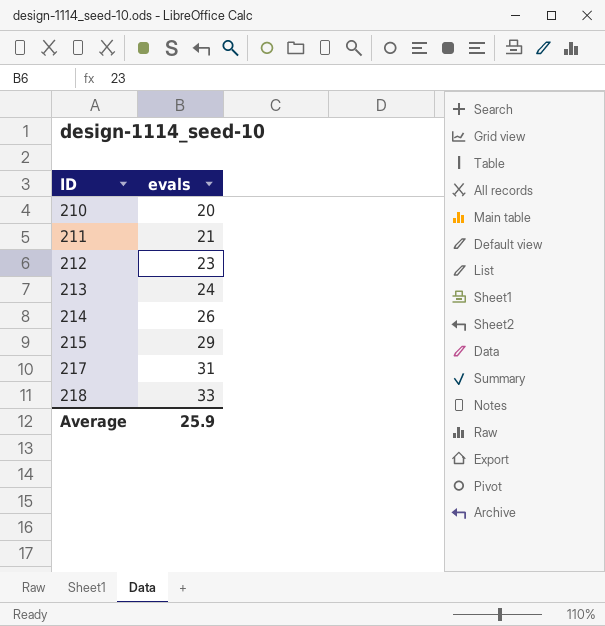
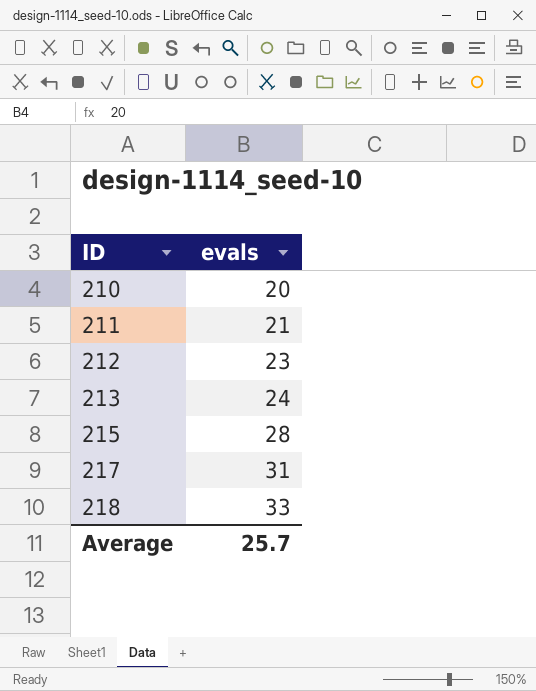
row 214: 26 -> none
215 | evals: 29 -> 28
Average | evals: 25.9 -> 25.7

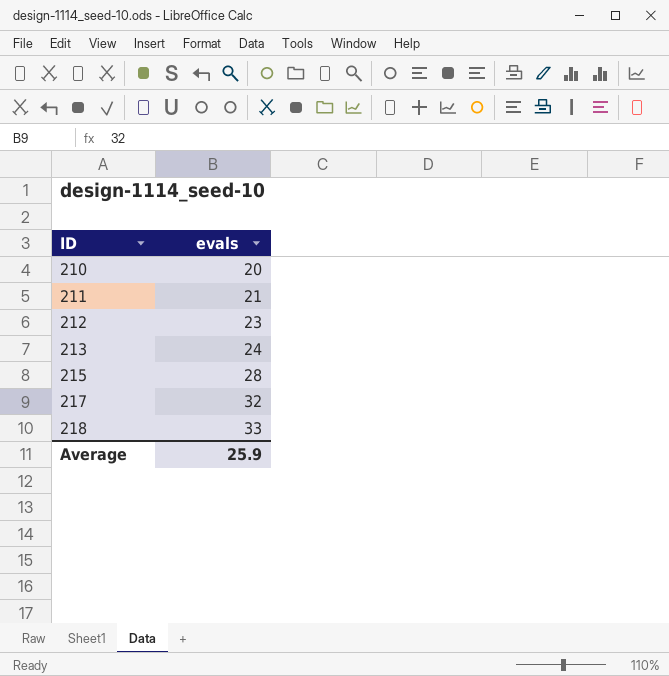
217 | evals: 31 -> 32
Average | evals: 25.7 -> 25.9

